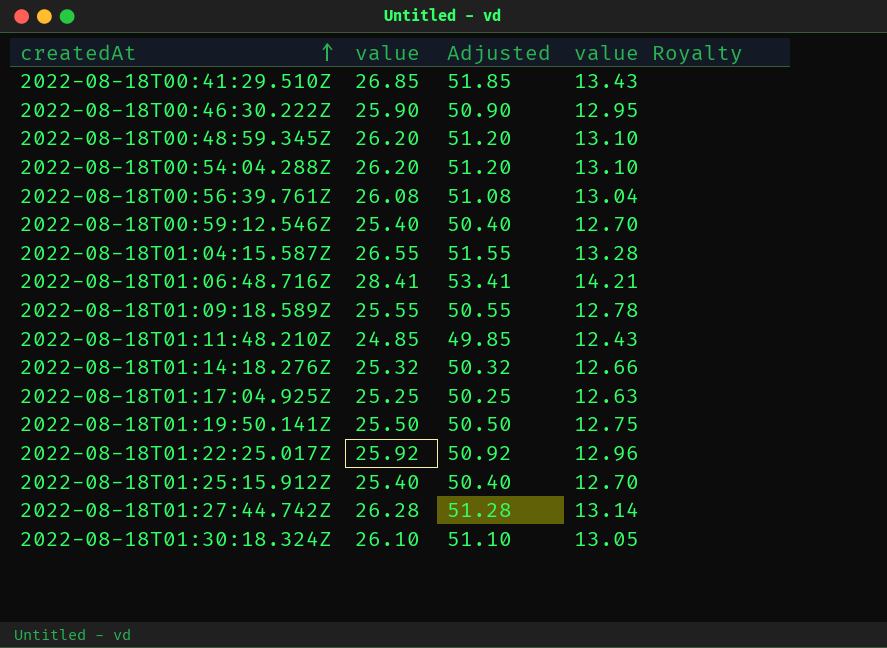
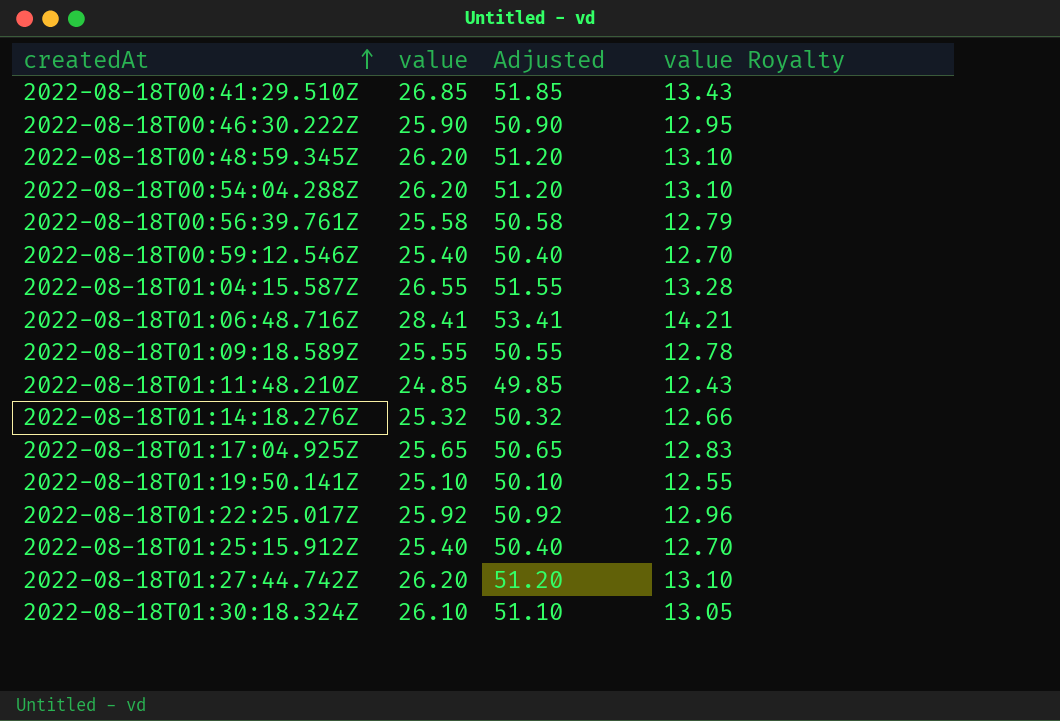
2022-08-18T00:56:39.761Z | value: 26.08 -> 25.58
2022-08-18T00:56:39.761Z | Adjusted: 51.08 -> 50.58
2022-08-18T00:56:39.761Z | value Royalty: 13.04 -> 12.79
2022-08-18T01:17:04.925Z | value: 25.25 -> 25.65
2022-08-18T01:17:04.925Z | Adjusted: 50.25 -> 50.65
2022-08-18T01:17:04.925Z | value Royalty: 12.63 -> 12.83
2022-08-18T01:19:50.141Z | value: 25.50 -> 25.10
2022-08-18T01:19:50.141Z | Adjusted: 50.50 -> 50.10
2022-08-18T01:19:50.141Z | value Royalty: 12.75 -> 12.55
2022-08-18T01:27:44.742Z | value: 26.28 -> 26.20
2022-08-18T01:27:44.742Z | Adjusted: 51.28 -> 51.20
2022-08-18T01:27:44.742Z | value Royalty: 13.14 -> 13.10

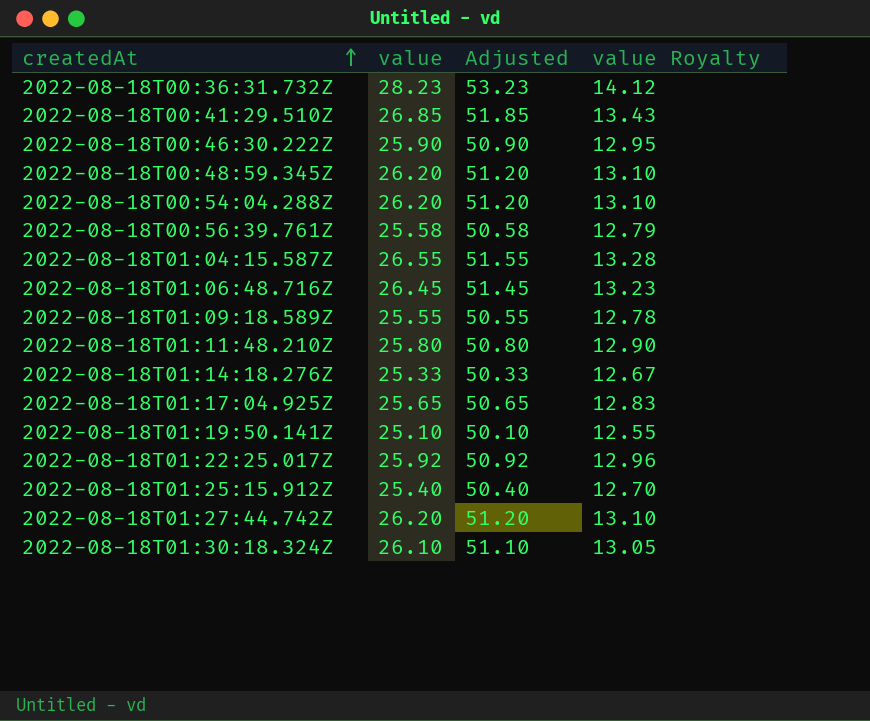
row 2022-08-18T00:59:12.546Z: 25.40 | 50.40 | 12.70 -> none
row 2022-08-18T00:36:31.732Z: none -> 28.23 | 53.23 | 14.12
2022-08-18T01:06:48.716Z | value: 28.41 -> 26.45
2022-08-18T01:06:48.716Z | Adjusted: 53.41 -> 51.45
2022-08-18T01:06:48.716Z | value Royalty: 14.21 -> 13.23
2022-08-18T01:11:48.210Z | value: 24.85 -> 25.80
2022-08-18T01:11:48.210Z | Adjusted: 49.85 -> 50.80
2022-08-18T01:11:48.210Z | value Royalty: 12.43 -> 12.90
2022-08-18T01:14:18.276Z | value: 25.32 -> 25.33
2022-08-18T01:14:18.276Z | Adjusted: 50.32 -> 50.33
2022-08-18T01:14:18.276Z | value Royalty: 12.66 -> 12.67

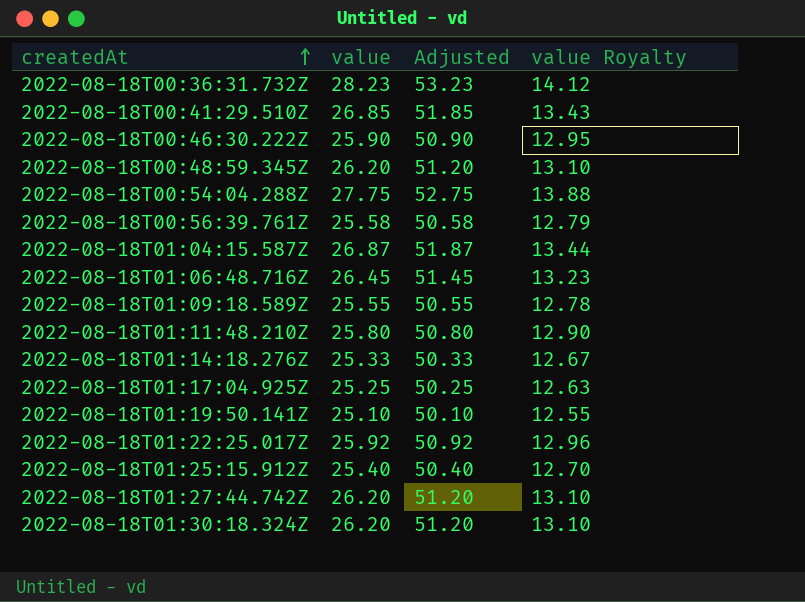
2022-08-18T00:54:04.288Z | value: 26.20 -> 27.75
2022-08-18T00:54:04.288Z | Adjusted: 51.20 -> 52.75
2022-08-18T00:54:04.288Z | value Royalty: 13.10 -> 13.88
2022-08-18T01:04:15.587Z | value: 26.55 -> 26.87
2022-08-18T01:04:15.587Z | Adjusted: 51.55 -> 51.87
2022-08-18T01:04:15.587Z | value Royalty: 13.28 -> 13.44
2022-08-18T01:17:04.925Z | value: 25.65 -> 25.25
2022-08-18T01:17:04.925Z | Adjusted: 50.65 -> 50.25
2022-08-18T01:17:04.925Z | value Royalty: 12.83 -> 12.63
2022-08-18T01:30:18.324Z | value: 26.10 -> 26.20
2022-08-18T01:30:18.324Z | Adjusted: 51.10 -> 51.20
2022-08-18T01:30:18.324Z | value Royalty: 13.05 -> 13.10

